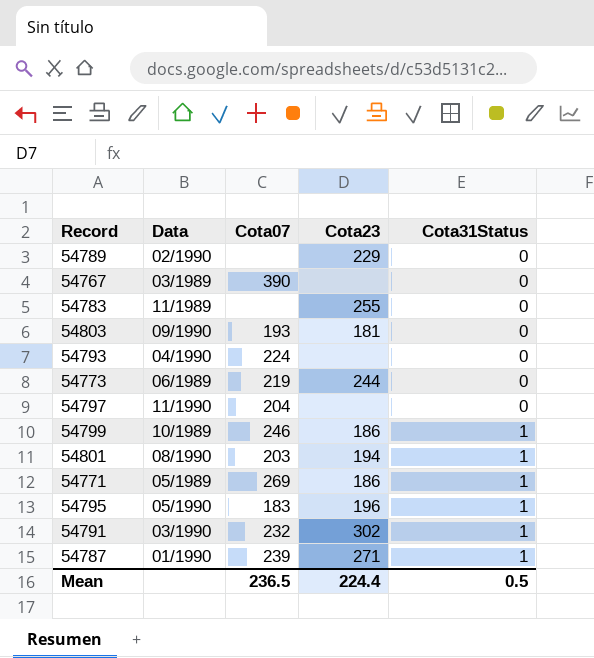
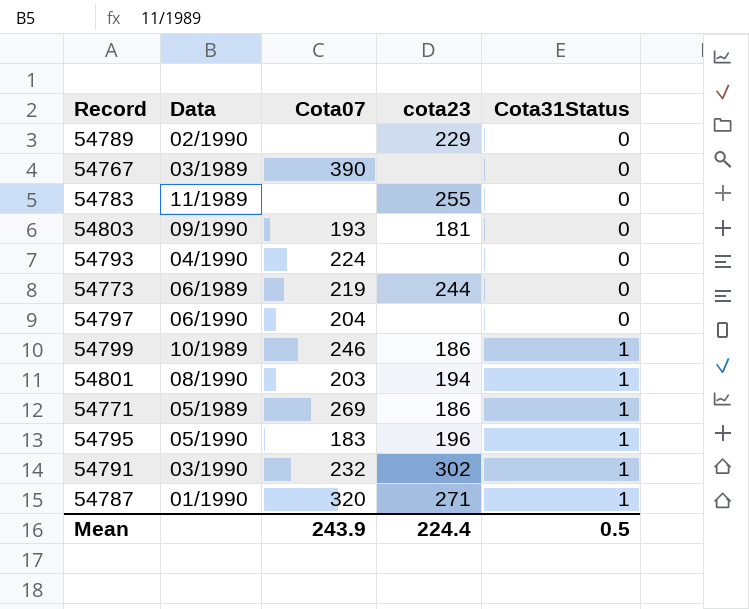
column name: Cota23 -> cota23
54797 | Data: 11/1990 -> 06/1990
54787 | Cota07: 239 -> 320
Mean | Cota07: 236.5 -> 243.9

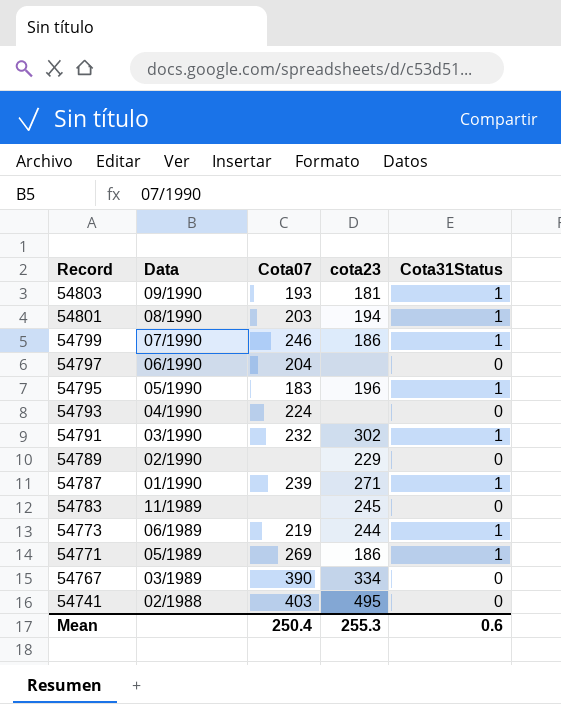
row order: Cota31Status ascending -> Record descending
54803 | Cota31Status: 0 -> 1
54799 | Data: 10/1989 -> 07/1990
54787 | Cota07: 320 -> 239
54783 | cota23: 255 -> 245
54773 | Cota31Status: 0 -> 1
54767 | cota23: none -> 334
row 54741: none -> 02/1988 | 403 | 495 | 0
Mean | Cota07: 243.9 -> 250.4
Mean | cota23: 224.4 -> 255.3
Mean | Cota31Status: 0.5 -> 0.6

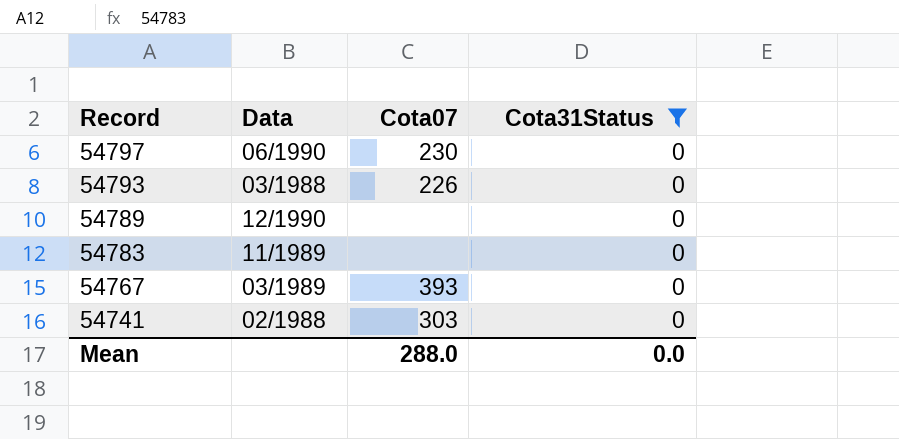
filter: none -> Cota31Status = 0
column cota23 | position: 4 -> none
54797 | Cota07: 204 -> 230
54793 | Data: 04/1990 -> 03/1988
54793 | Cota07: 224 -> 226
54789 | Data: 02/1990 -> 12/1990
54767 | Cota07: 390 -> 393
54741 | Cota07: 403 -> 303
Mean | Cota07: 250.4 -> 288.0
Mean | Cota31Status: 0.6 -> 0.0

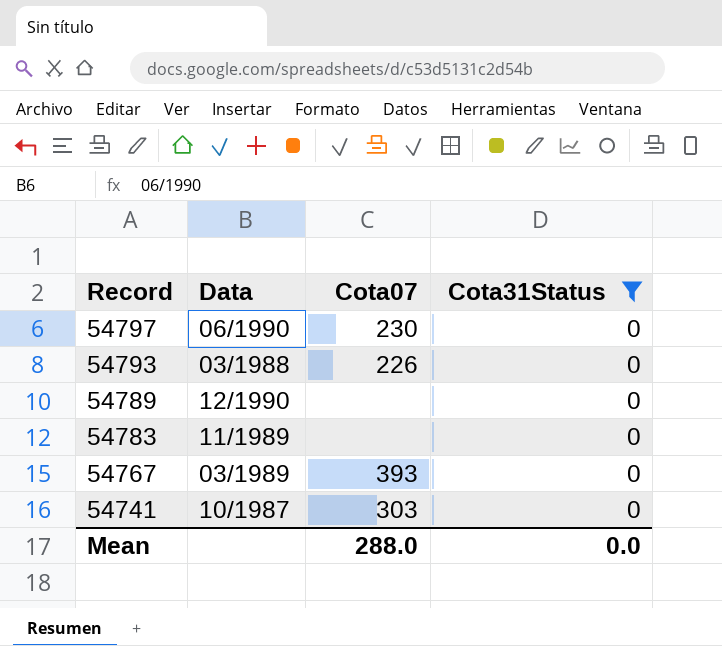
54741 | Data: 02/1988 -> 10/1987

